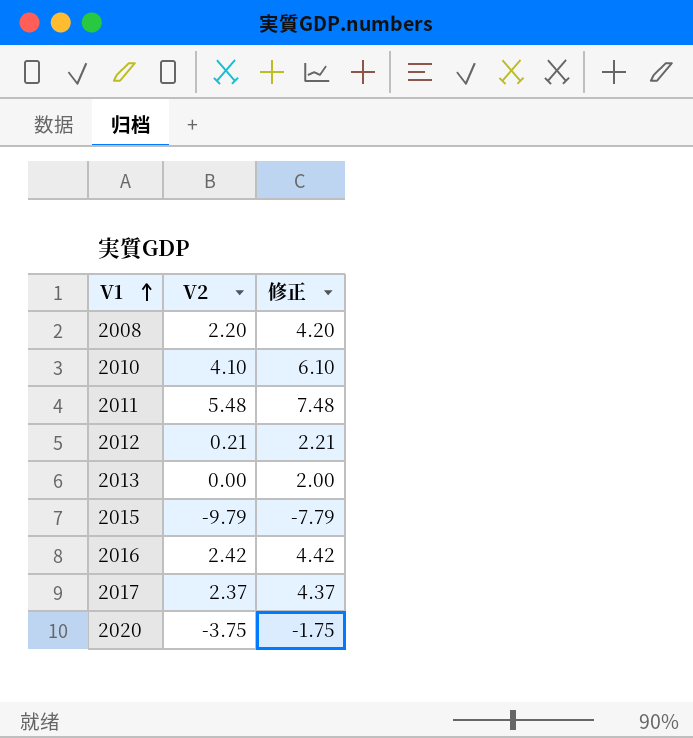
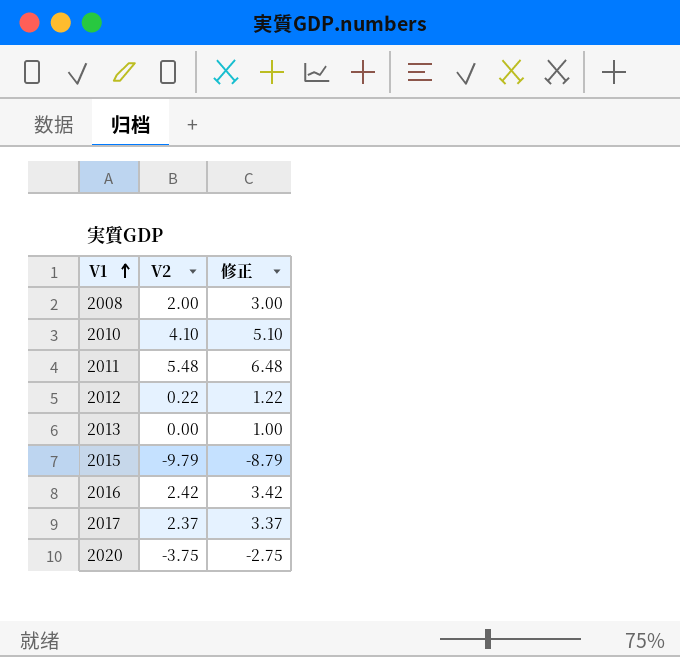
column 修正 | formula: [V2] + 2 -> [V2] + 1
2008 | V2: 2.20 -> 2.00
2012 | V2: 0.21 -> 0.22

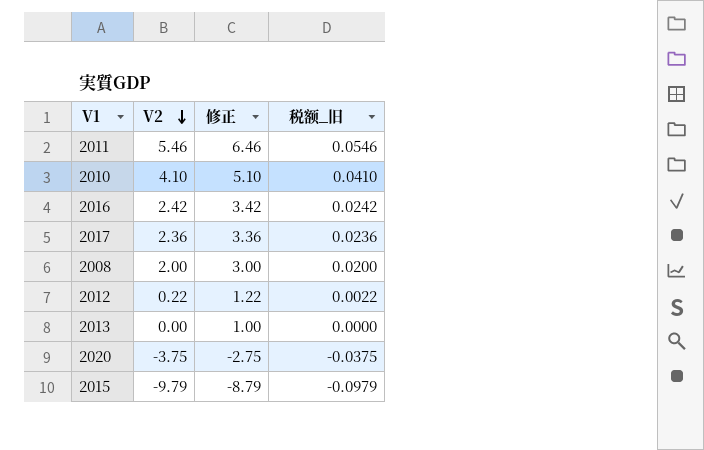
row order: V1 ascending -> V2 descending
column 税额_旧 | formula: none -> [V2] * 0.01
2011 | V2: 5.48 -> 5.46
2011 | 修正: 6.48 -> 6.46
2017 | V2: 2.37 -> 2.36
2017 | 修正: 3.37 -> 3.36

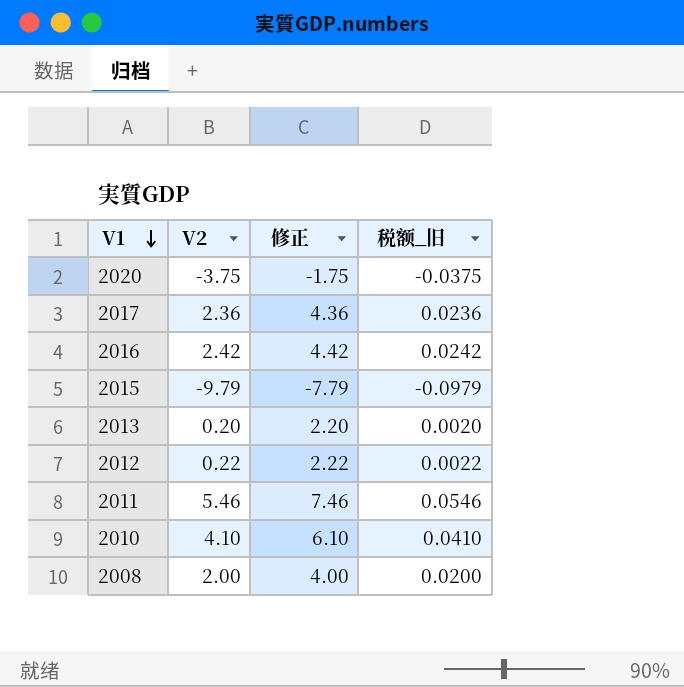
row order: V2 descending -> V1 descending
column 修正 | formula: [V2] + 1 -> [V2] + 2
2013 | V2: 0.00 -> 0.20
2013 | 税额_旧: 0.0000 -> 0.0020

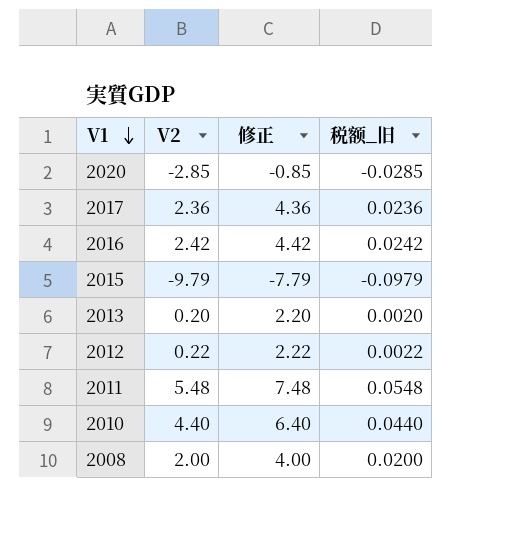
2020 | V2: -3.75 -> -2.85
2020 | 修正: -1.75 -> -0.85
2020 | 税额_旧: -0.0375 -> -0.0285
2011 | V2: 5.46 -> 5.48
2011 | 修正: 7.46 -> 7.48
2011 | 税额_旧: 0.0546 -> 0.0548
2010 | V2: 4.10 -> 4.40
2010 | 修正: 6.10 -> 6.40
2010 | 税额_旧: 0.0410 -> 0.0440

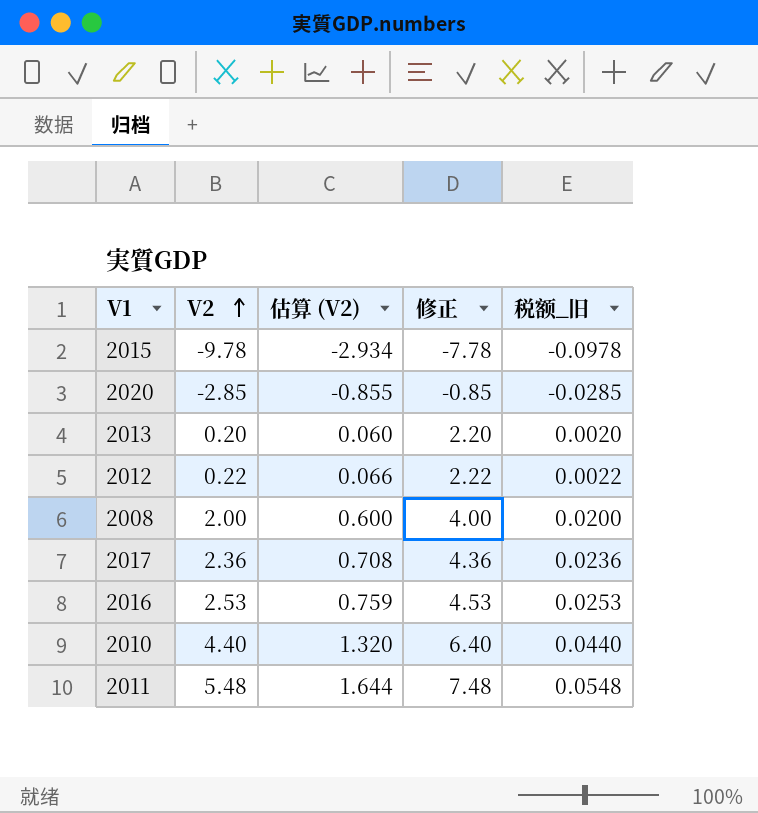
row order: V1 descending -> V2 ascending
column 估算 (V2) | formula: none -> [V2] * 0.3
2015 | V2: -9.79 -> -9.78
2015 | 修正: -7.79 -> -7.78
2015 | 税额_旧: -0.0979 -> -0.0978
2016 | V2: 2.42 -> 2.53
2016 | 修正: 4.42 -> 4.53
2016 | 税额_旧: 0.0242 -> 0.0253

